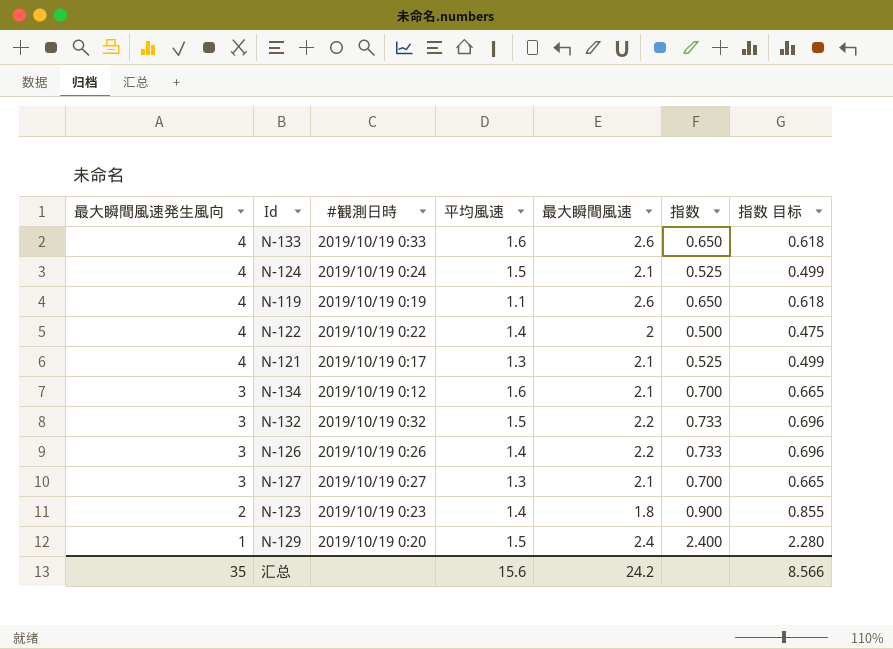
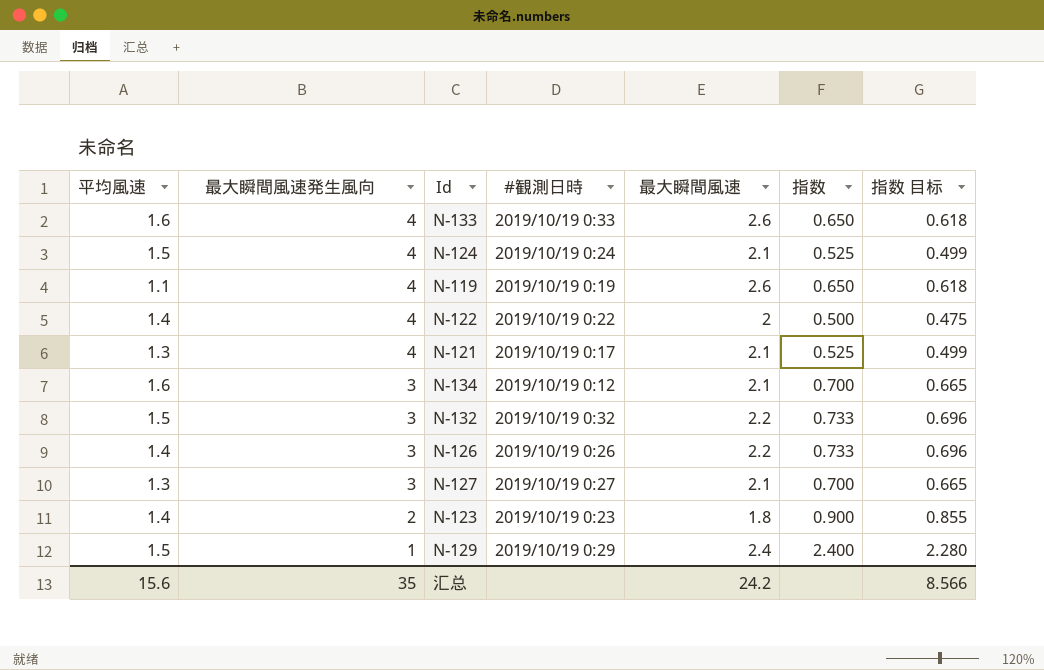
column 平均風速 | position: 4 -> 1
N-129 | #観測日時: 2019/10/19 0:20 -> 2019/10/19 0:29

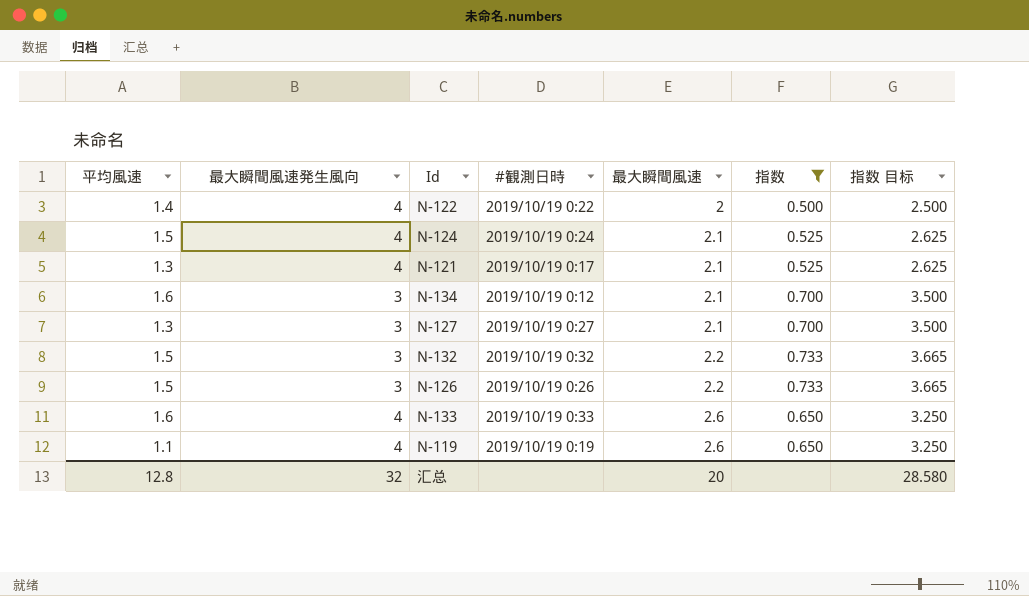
filter: none -> 指数 <= 0.733
row order: 最大瞬間風速発生風向 descending -> 最大瞬間風速 ascending
column 指数 目标 | formula: [指数] * 0.95 -> [指数] * 5
N-126 | 平均風速: 1.4 -> 1.5
汇总 | 平均風速: 15.6 -> 12.8
汇总 | 最大瞬間風速発生風向: 35 -> 32
汇总 | 最大瞬間風速: 24.2 -> 20
汇总 | 指数 目标: 8.566 -> 28.580

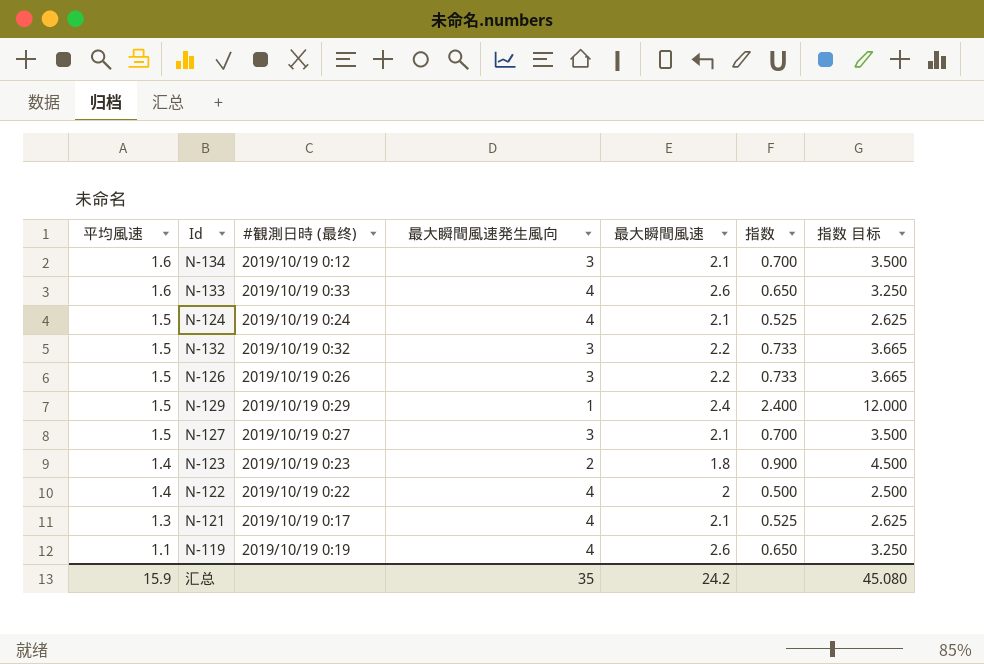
filter: 指数 <= 0.733 -> none
row order: 最大瞬間風速 ascending -> 平均風速 descending
column name: #観測日時 -> #観測日時 (最终)
column 最大瞬間風速発生風向 | position: 2 -> 4
N-127 | 平均風速: 1.3 -> 1.5
汇总 | 平均風速: 12.8 -> 15.9
汇总 | 最大瞬間風速発生風向: 32 -> 35
汇总 | 最大瞬間風速: 20 -> 24.2
汇总 | 指数 目标: 28.580 -> 45.080

